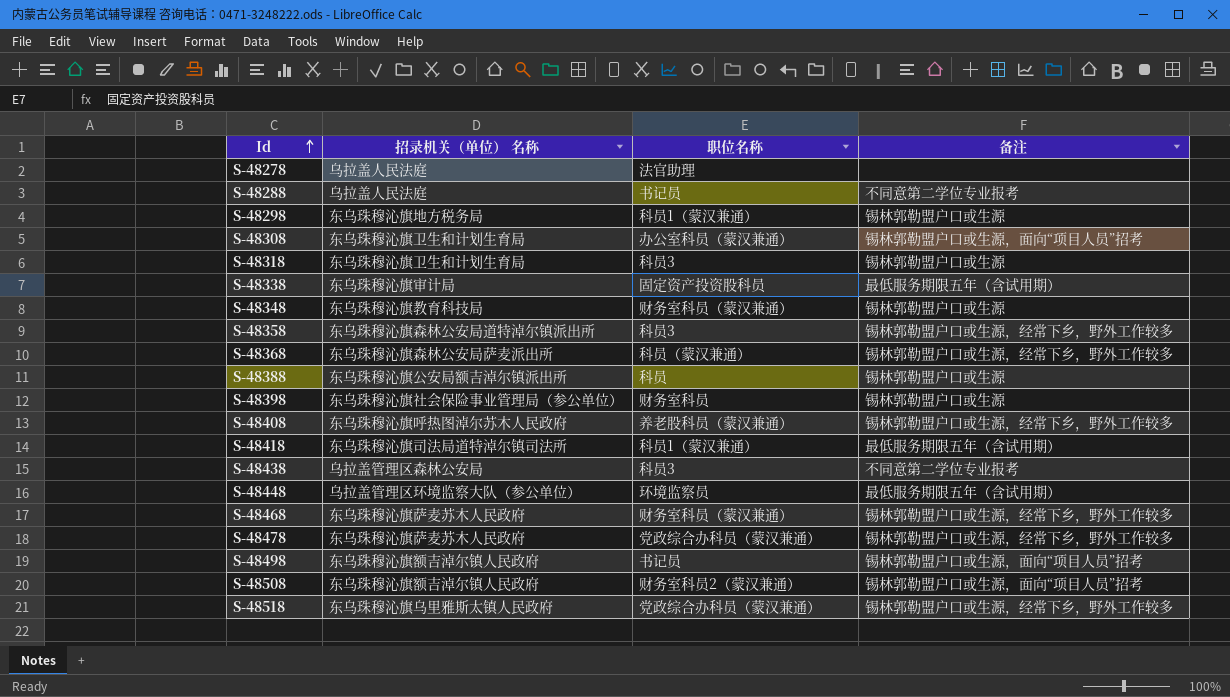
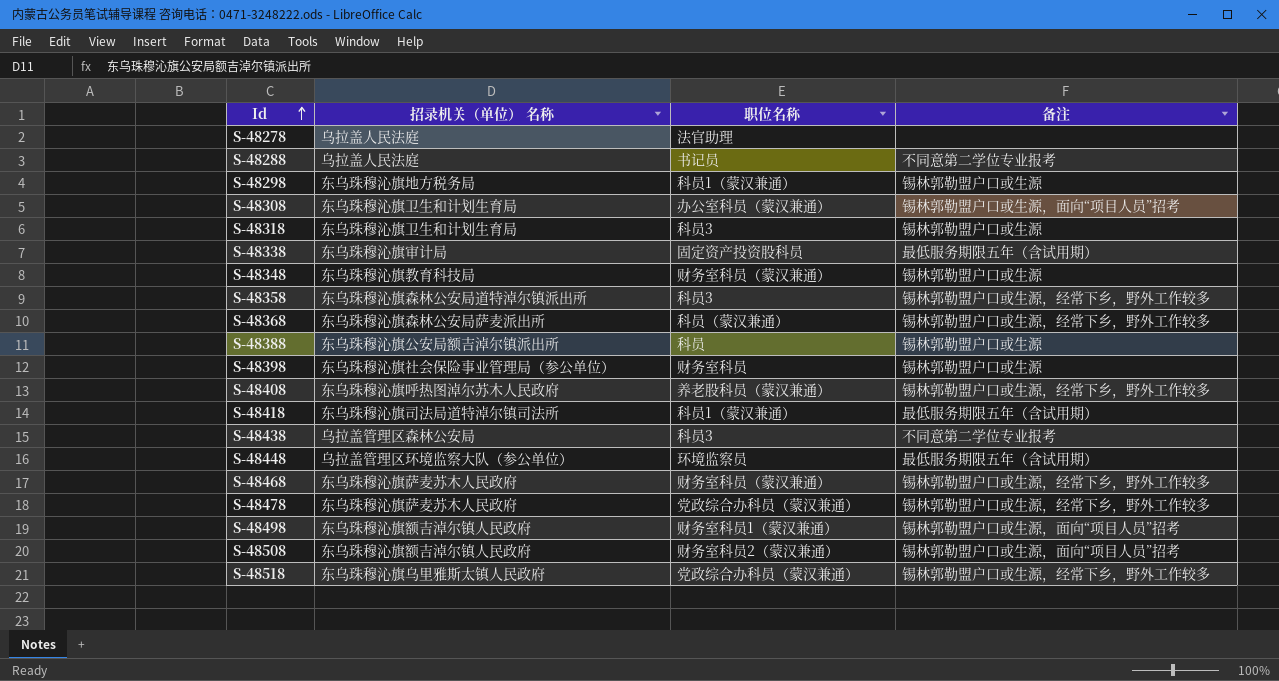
S-48498 | 职位名称: 书记员 -> 财务室科员1（蒙汉兼通）

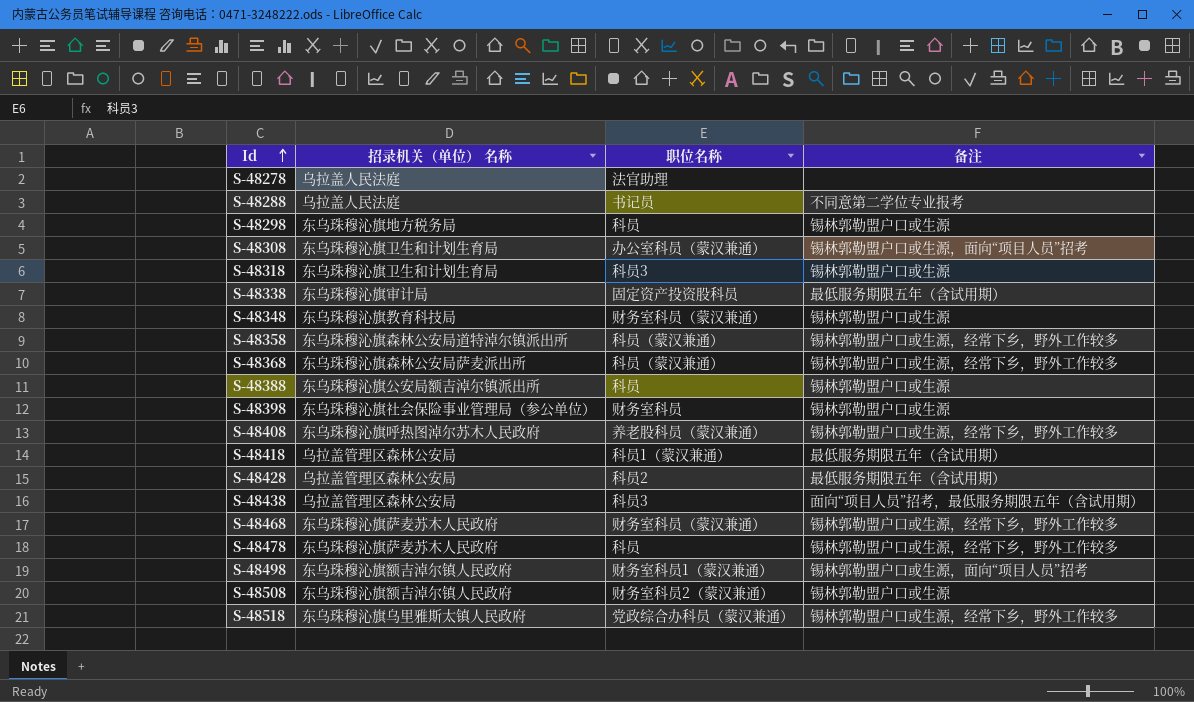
row S-48448: 乌拉盖管理区环境监察大队（参公单位） | 环境监察员 | 最低服务期限五年（含试用期） -> none
S-48298 | 职位名称: 科员1（蒙汉兼通） -> 科员
S-48358 | 职位名称: 科员3 -> 科员（蒙汉兼通）
S-48418 | 招录机关（单位） 名称: 东乌珠穆沁旗司法局道特淖尔镇司法所 -> 乌拉盖管理区森林公安局
row S-48428: none -> 乌拉盖管理区森林公安局 | 科员2 | 最低服务期限五年（含试用期）
S-48438 | 备注: 不同意第二学位专业报考 -> 面向“项目人员”招考，最低服务期限五年（含试用期）
S-48478 | 职位名称: 党政综合办科员（蒙汉兼通） -> 科员
S-48508 | 备注: 锡林郭勒盟户口或生源，面向“项目人员”招考 -> 锡林郭勒盟户口或生源

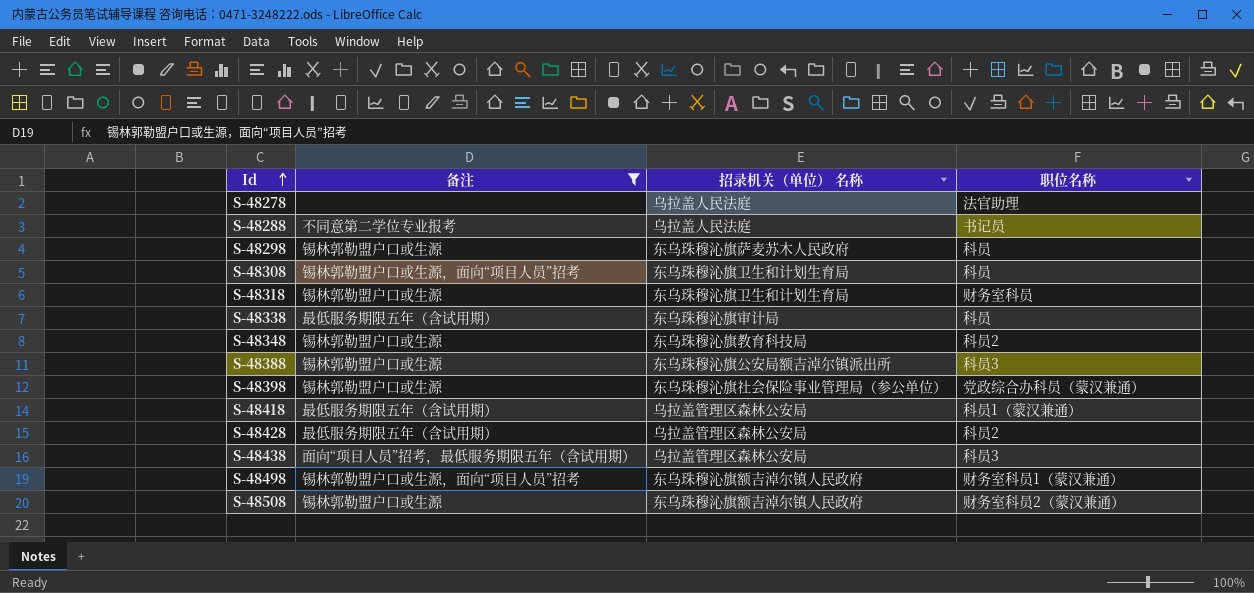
filter: none -> 备注 != 锡林郭勒盟户口或生源，经常下乡，野外工作较多
column 备注 | position: 4 -> 2
S-48298 | 招录机关（单位） 名称: 东乌珠穆沁旗地方税务局 -> 东乌珠穆沁旗萨麦苏木人民政府
S-48308 | 职位名称: 办公室科员（蒙汉兼通） -> 科员
S-48318 | 职位名称: 科员3 -> 财务室科员
S-48338 | 职位名称: 固定资产投资股科员 -> 科员
S-48348 | 职位名称: 财务室科员（蒙汉兼通） -> 科员2
S-48388 | 职位名称: 科员 -> 科员3
S-48398 | 职位名称: 财务室科员 -> 党政综合办科员（蒙汉兼通）

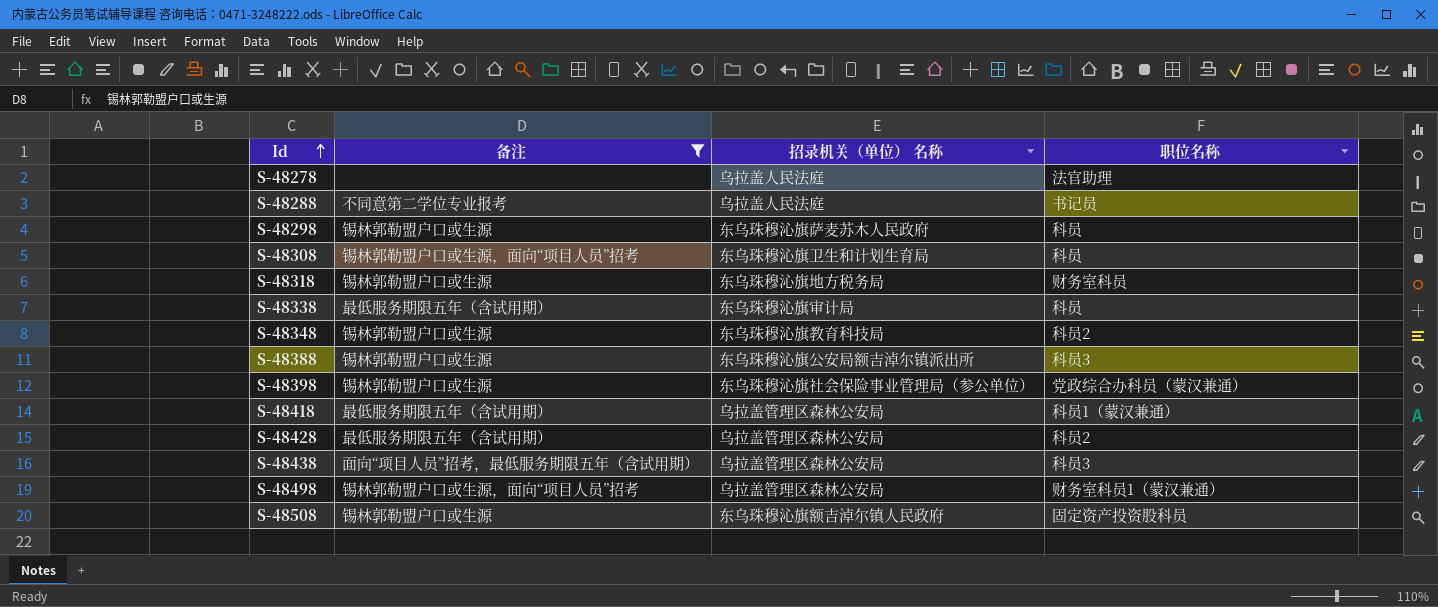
S-48318 | 招录机关（单位） 名称: 东乌珠穆沁旗卫生和计划生育局 -> 东乌珠穆沁旗地方税务局
S-48498 | 招录机关（单位） 名称: 东乌珠穆沁旗额吉淖尔镇人民政府 -> 乌拉盖管理区森林公安局
S-48508 | 职位名称: 财务室科员2（蒙汉兼通） -> 固定资产投资股科员

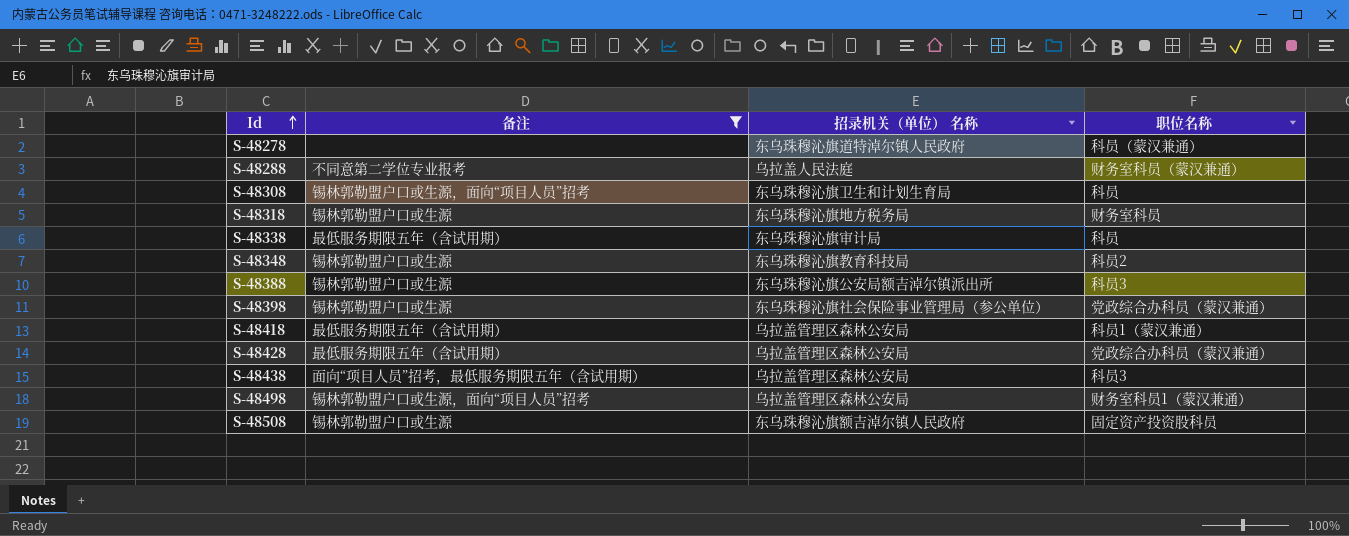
row S-48298: 锡林郭勒盟户口或生源 | 东乌珠穆沁旗萨麦苏木人民政府 | 科员 -> none
S-48278 | 招录机关（单位） 名称: 乌拉盖人民法庭 -> 东乌珠穆沁旗道特淖尔镇人民政府
S-48278 | 职位名称: 法官助理 -> 科员（蒙汉兼通）
S-48288 | 职位名称: 书记员 -> 财务室科员（蒙汉兼通）
S-48428 | 职位名称: 科员2 -> 党政综合办科员（蒙汉兼通）

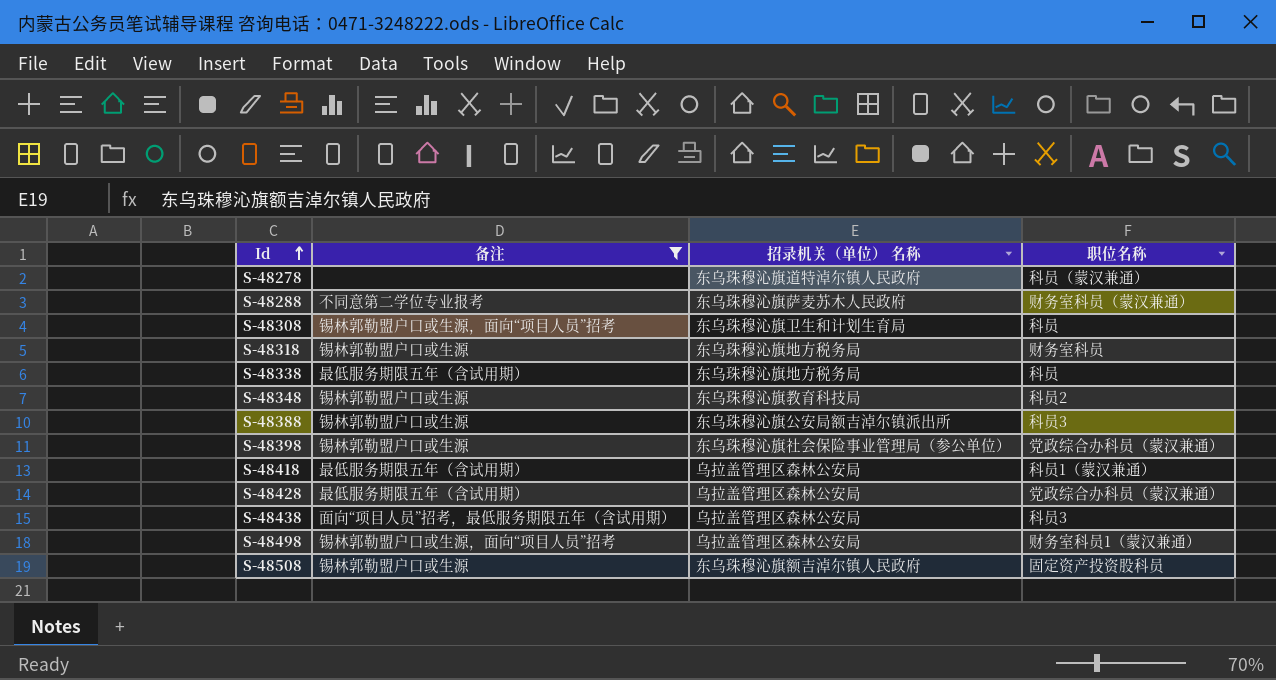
S-48288 | 招录机关（单位） 名称: 乌拉盖人民法庭 -> 东乌珠穆沁旗萨麦苏木人民政府
S-48338 | 招录机关（单位） 名称: 东乌珠穆沁旗审计局 -> 东乌珠穆沁旗地方税务局

